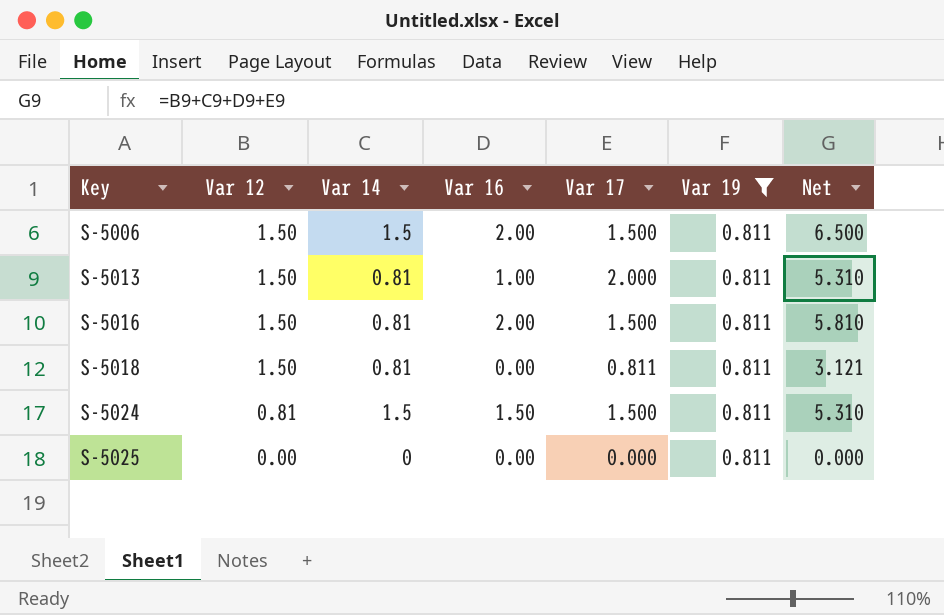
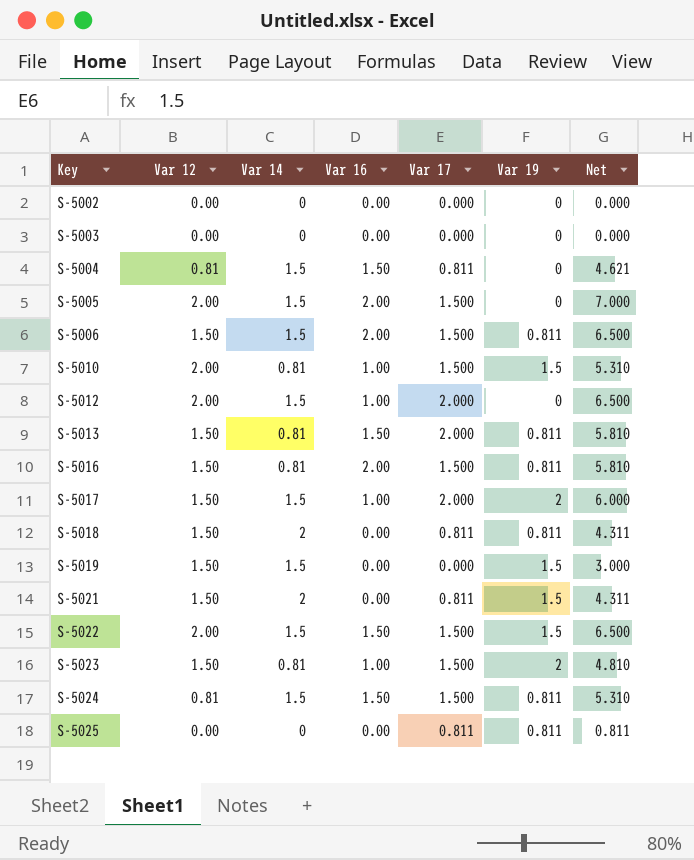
filter: Var 19 = 0.811 -> none
S-5013 | Var 16: 1.00 -> 1.50
S-5013 | Net: 5.310 -> 5.810
S-5018 | Var 14: 0.81 -> 2
S-5018 | Net: 3.121 -> 4.311
S-5025 | Var 17: 0.000 -> 0.811
S-5025 | Net: 0.000 -> 0.811

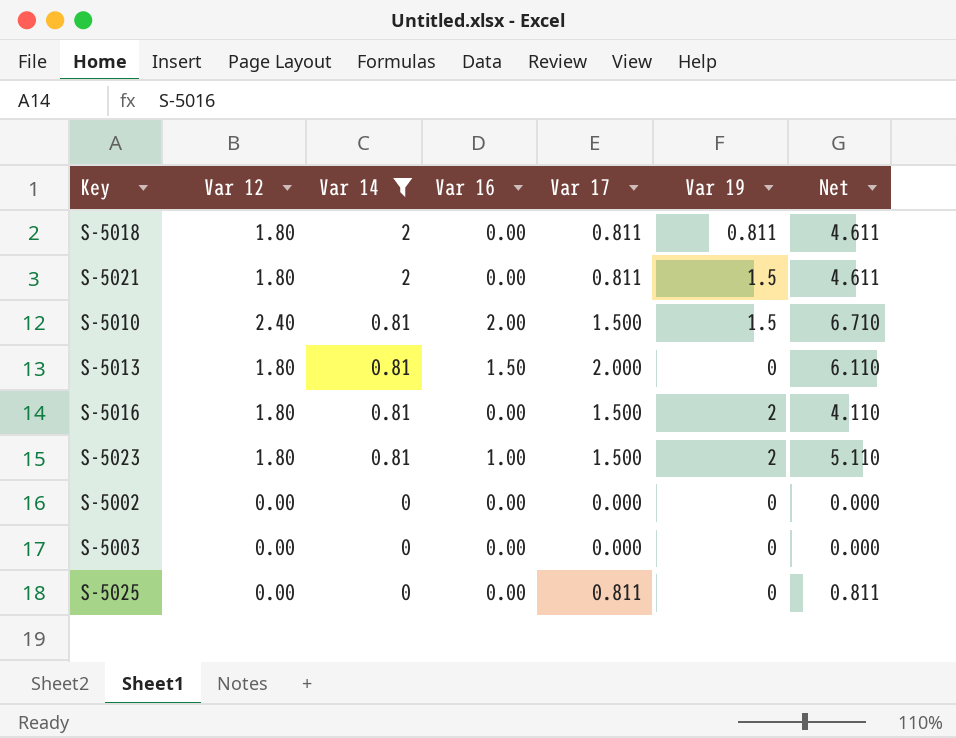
filter: none -> Var 14 != 1.5
row order: Key ascending -> Var 14 descending
S-5018 | Var 12: 1.50 -> 1.80
S-5018 | Net: 4.311 -> 4.611
S-5021 | Var 12: 1.50 -> 1.80
S-5021 | Net: 4.311 -> 4.611
S-5010 | Var 12: 2.00 -> 2.40
S-5010 | Var 16: 1.00 -> 2.00
S-5010 | Net: 5.310 -> 6.710
S-5013 | Var 12: 1.50 -> 1.80
S-5013 | Var 19: 0.811 -> 0
S-5013 | Net: 5.810 -> 6.110
S-5016 | Var 12: 1.50 -> 1.80
S-5016 | Var 16: 2.00 -> 0.00
S-5016 | Var 19: 0.811 -> 2
S-5016 | Net: 5.810 -> 4.110
S-5023 | Var 12: 1.50 -> 1.80
S-5023 | Net: 4.810 -> 5.110
S-5025 | Var 19: 0.811 -> 0

